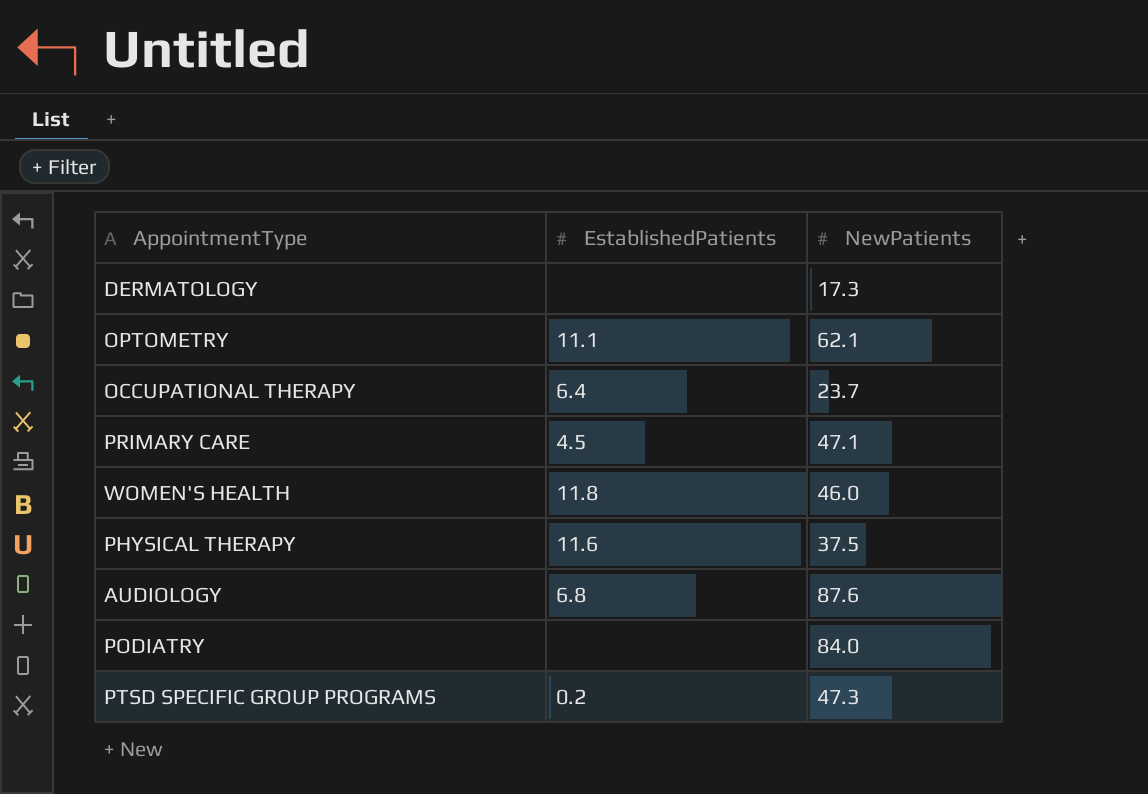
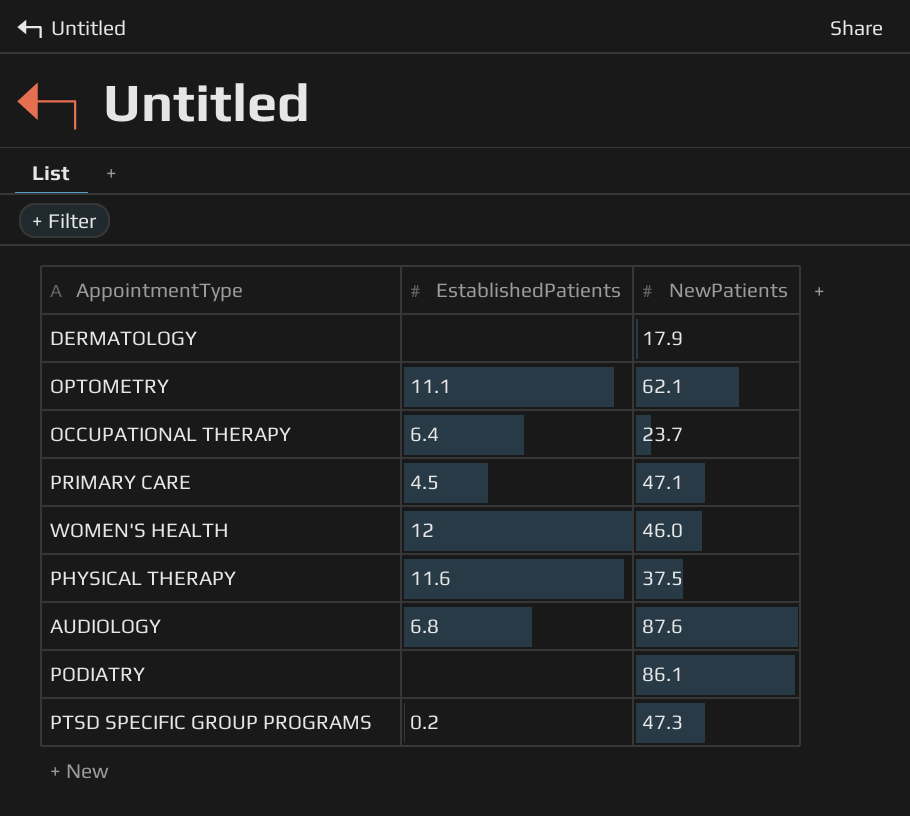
DERMATOLOGY | NewPatients: 17.3 -> 17.9
WOMEN'S HEALTH | EstablishedPatients: 11.8 -> 12
PODIATRY | NewPatients: 84.0 -> 86.1

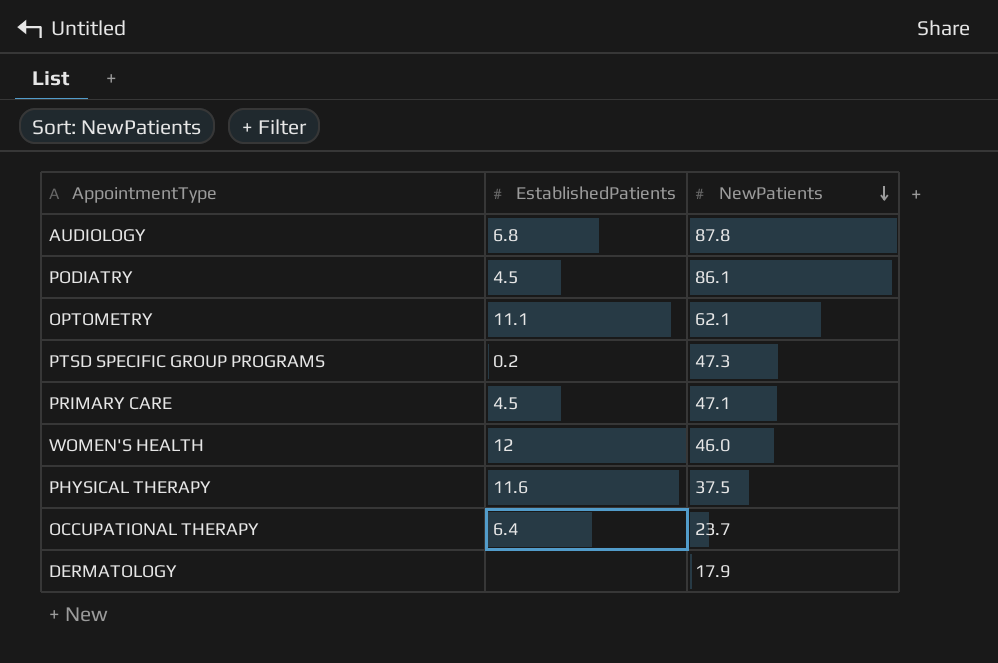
row order: none -> NewPatients descending
AUDIOLOGY | NewPatients: 87.6 -> 87.8
PODIATRY | EstablishedPatients: none -> 4.5

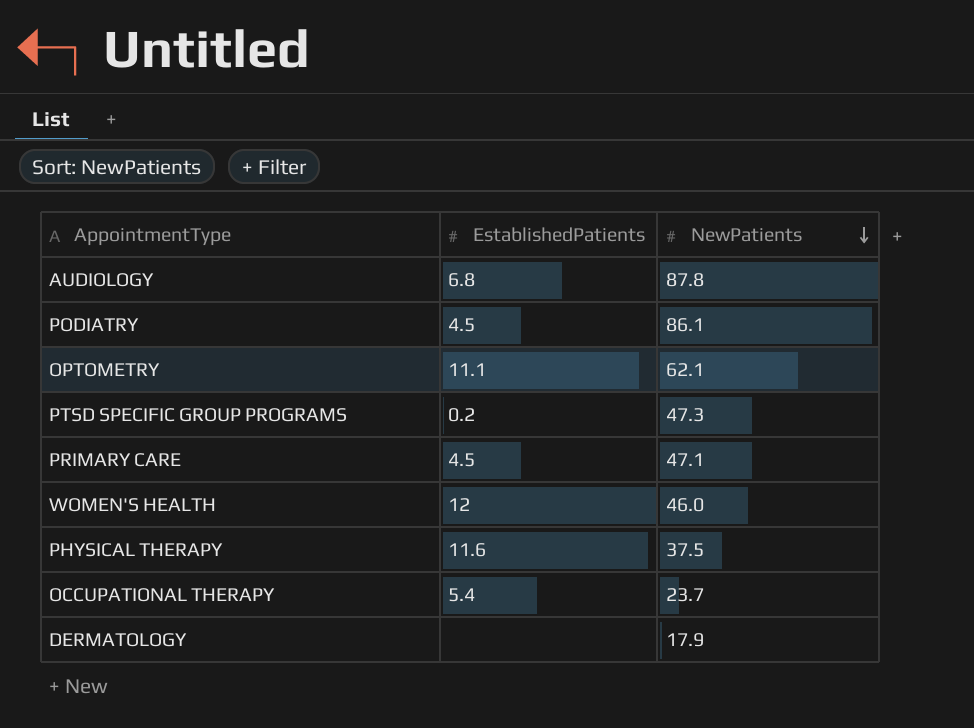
OCCUPATIONAL THERAPY | EstablishedPatients: 6.4 -> 5.4

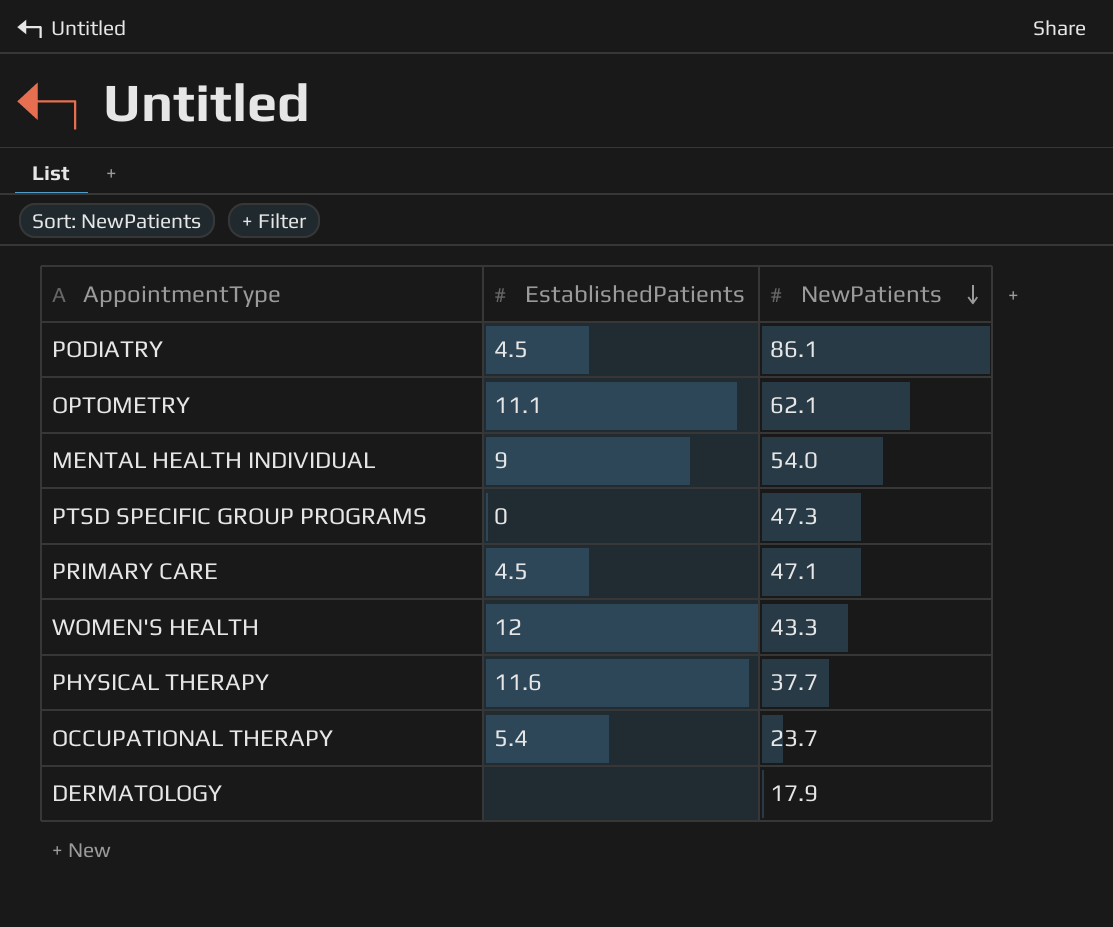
row AUDIOLOGY: 6.8 | 87.8 -> none
row MENTAL HEALTH INDIVIDUAL: none -> 9 | 54.0
PTSD SPECIFIC GROUP PROGRAMS | EstablishedPatients: 0.2 -> 0
WOMEN'S HEALTH | NewPatients: 46.0 -> 43.3
PHYSICAL THERAPY | NewPatients: 37.5 -> 37.7

